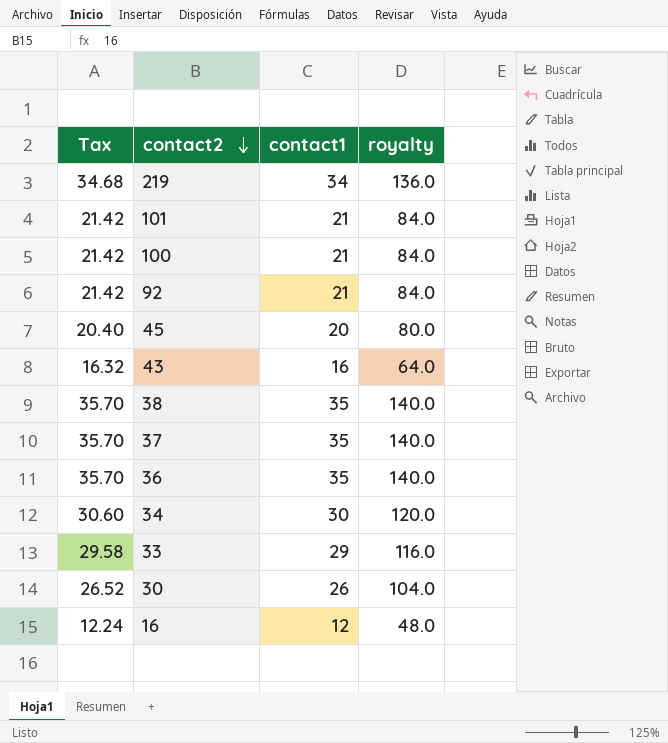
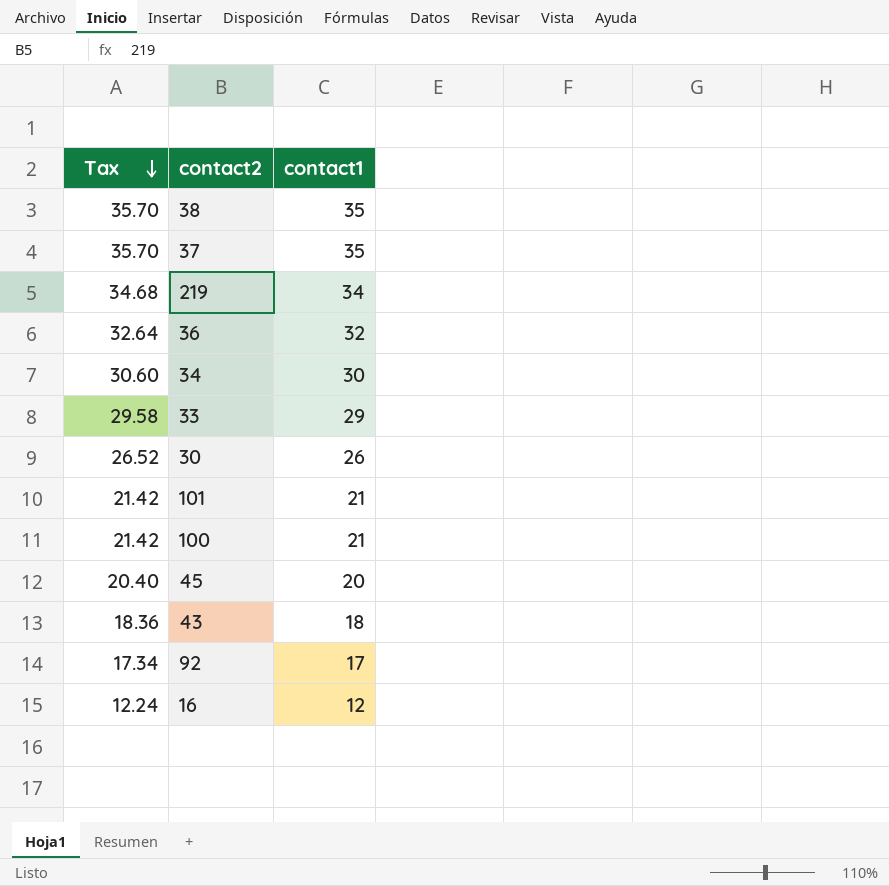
row order: contact2 descending -> Tax descending
column royalty | formula: [contact1] * 4 -> none
36 | Tax: 35.70 -> 32.64
36 | contact1: 35 -> 32
43 | Tax: 16.32 -> 18.36
43 | contact1: 16 -> 18
92 | Tax: 21.42 -> 17.34
92 | contact1: 21 -> 17

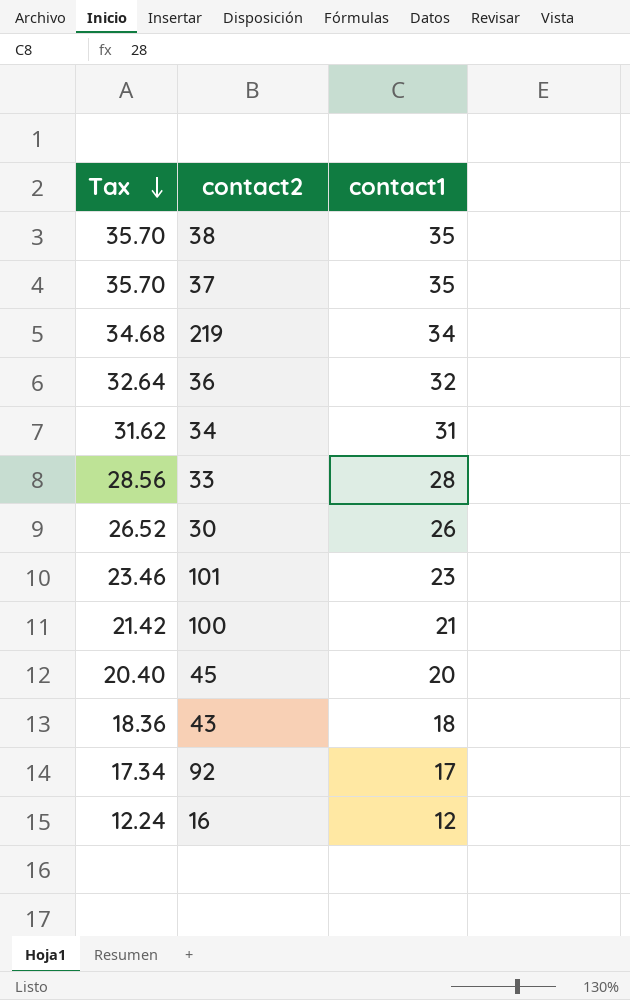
34 | Tax: 30.60 -> 31.62
34 | contact1: 30 -> 31
33 | Tax: 29.58 -> 28.56
33 | contact1: 29 -> 28
101 | Tax: 21.42 -> 23.46
101 | contact1: 21 -> 23

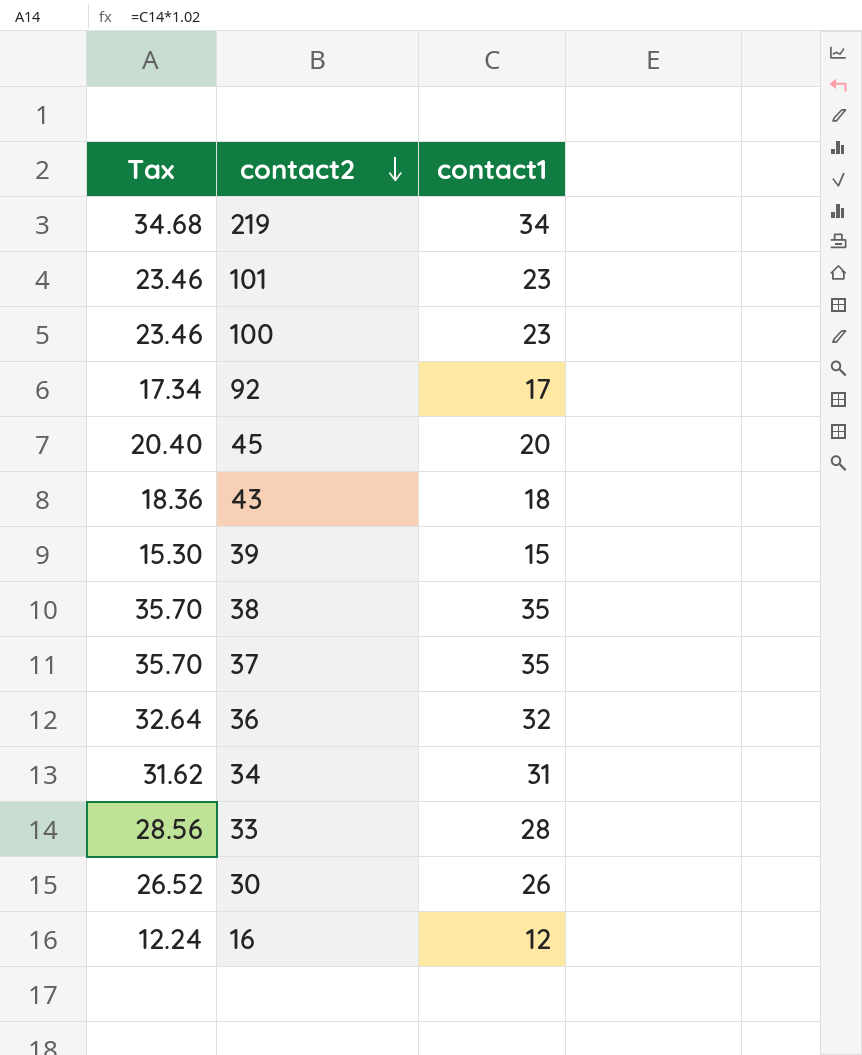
row order: Tax descending -> contact2 descending
100 | Tax: 21.42 -> 23.46
100 | contact1: 21 -> 23
row 39: none -> 15.30 | 15

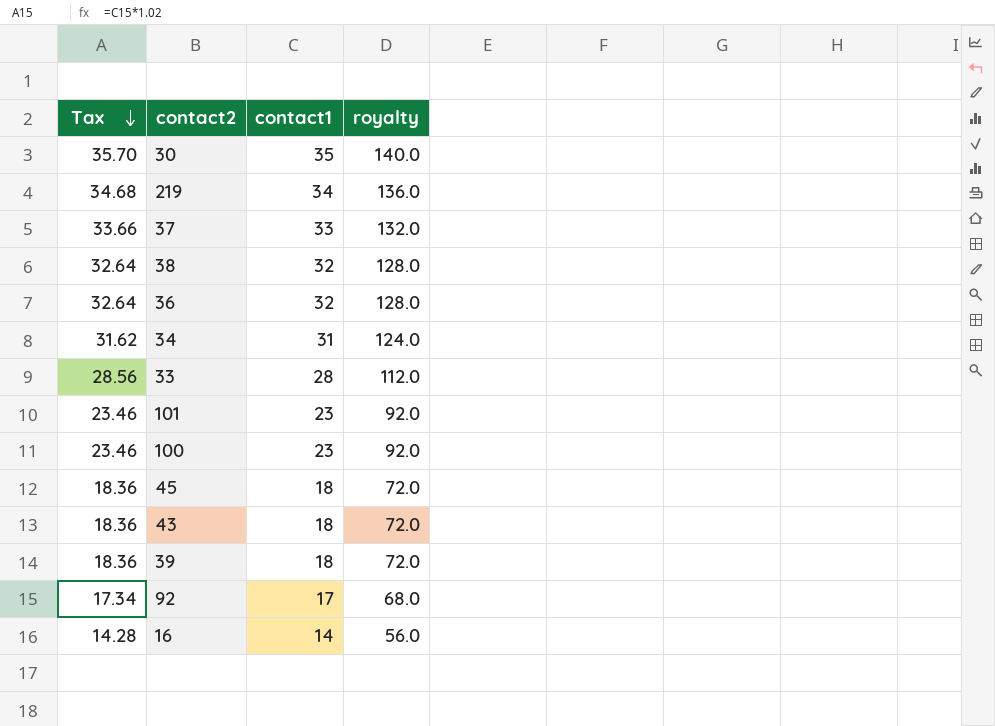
row order: contact2 descending -> Tax descending
column royalty | formula: none -> [contact1] * 4
30 | Tax: 26.52 -> 35.70
30 | contact1: 26 -> 35
37 | Tax: 35.70 -> 33.66
37 | contact1: 35 -> 33
38 | Tax: 35.70 -> 32.64
38 | contact1: 35 -> 32
45 | Tax: 20.40 -> 18.36
45 | contact1: 20 -> 18
39 | Tax: 15.30 -> 18.36
39 | contact1: 15 -> 18
16 | Tax: 12.24 -> 14.28
16 | contact1: 12 -> 14

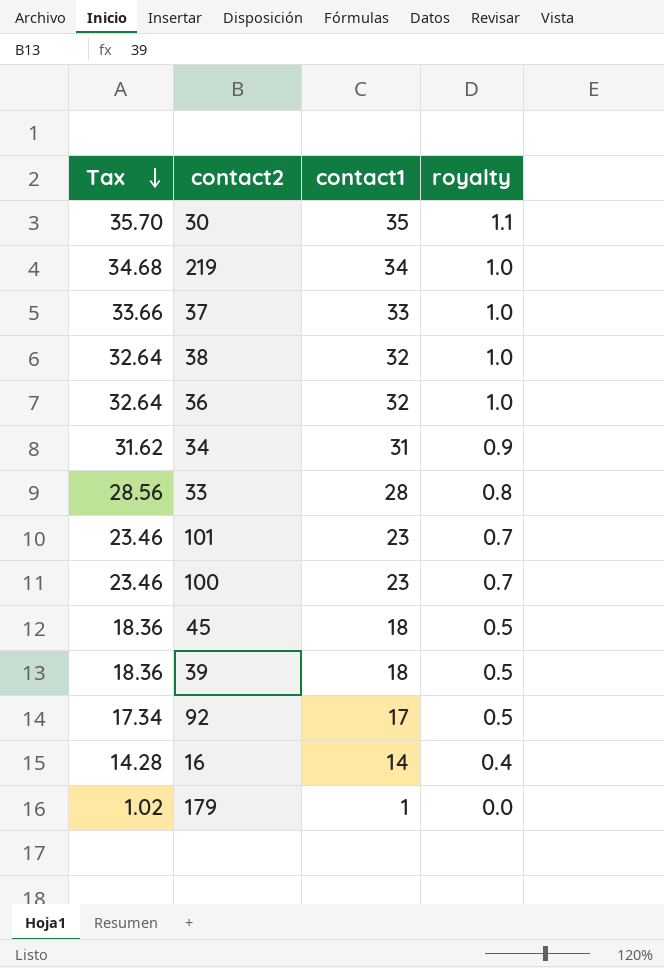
column royalty | formula: [contact1] * 4 -> [contact1] * 0.03
row 43: 18.36 | 18 | 72.0 -> none
row 179: none -> 1.02 | 1 | 0.0

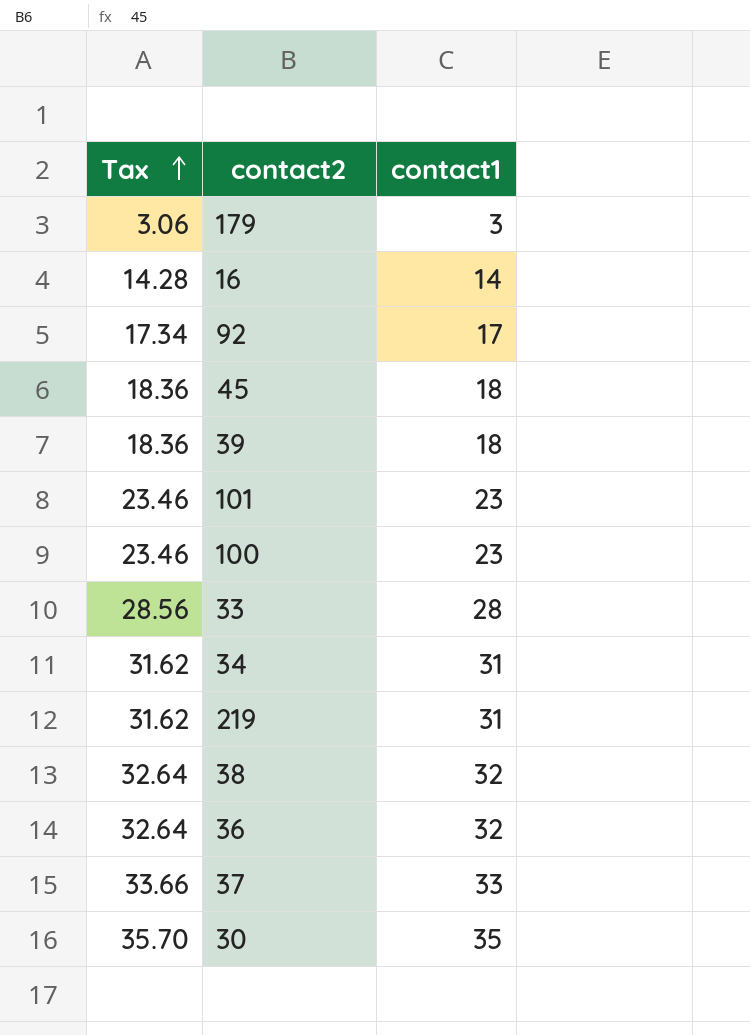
row order: Tax descending -> Tax ascending
column royalty | formula: [contact1] * 0.03 -> none
179 | Tax: 1.02 -> 3.06
179 | contact1: 1 -> 3
219 | Tax: 34.68 -> 31.62
219 | contact1: 34 -> 31

